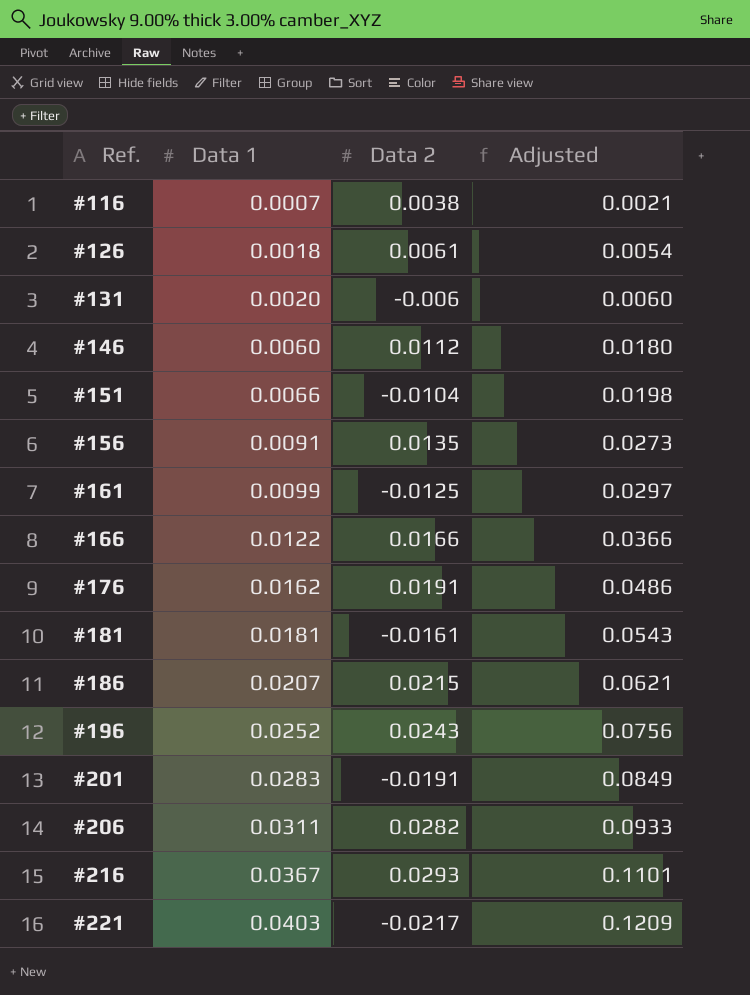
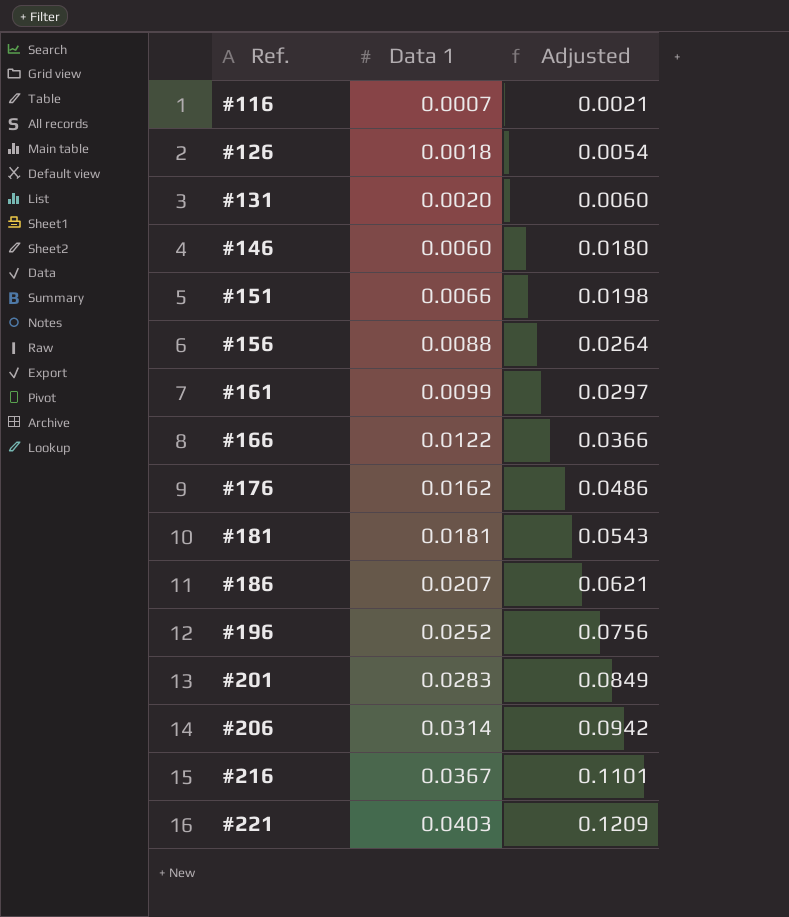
column Data 2 | position: 3 -> none
#156 | Data 1: 0.0091 -> 0.0088
#156 | Adjusted: 0.0273 -> 0.0264
#206 | Data 1: 0.0311 -> 0.0314
#206 | Adjusted: 0.0933 -> 0.0942

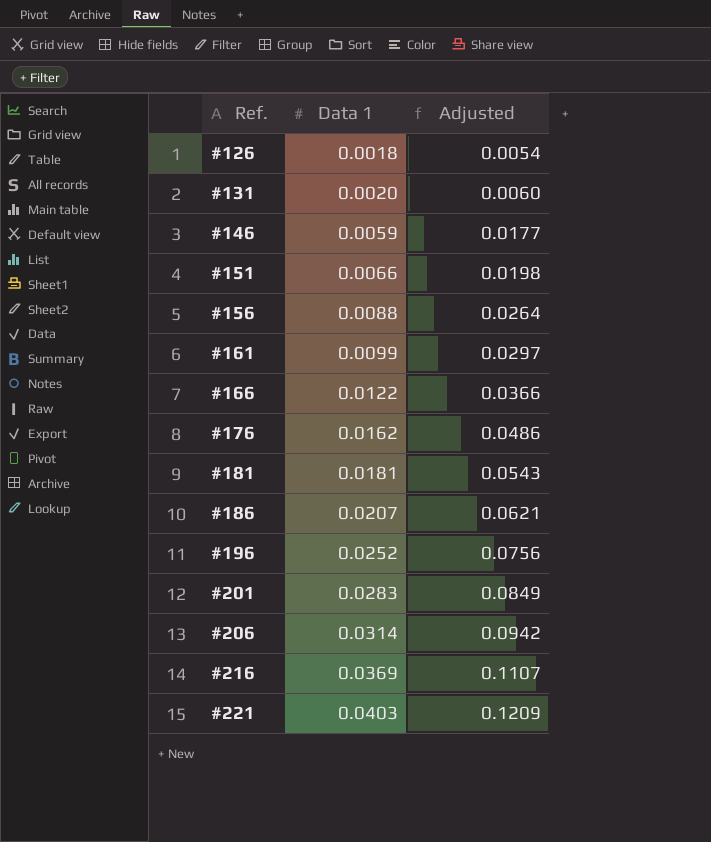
row #116: 0.0007 | 0.0021 -> none
#146 | Data 1: 0.0060 -> 0.0059
#146 | Adjusted: 0.0180 -> 0.0177
#216 | Data 1: 0.0367 -> 0.0369
#216 | Adjusted: 0.1101 -> 0.1107

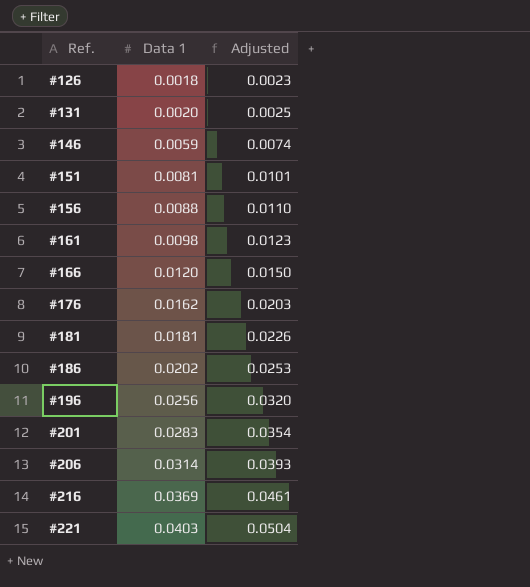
column Adjusted | formula: [Data 1] * 3 -> [Data 1] * 1.25
#151 | Data 1: 0.0066 -> 0.0081
#161 | Data 1: 0.0099 -> 0.0098
#166 | Data 1: 0.0122 -> 0.0120
#186 | Data 1: 0.0207 -> 0.0202
#196 | Data 1: 0.0252 -> 0.0256

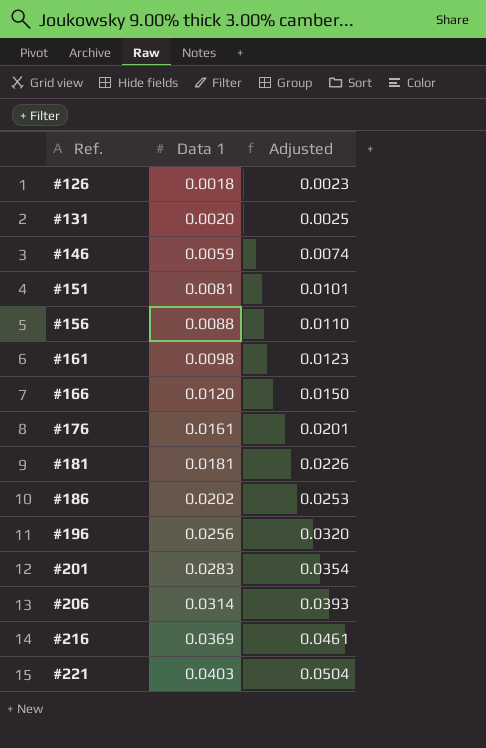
#176 | Data 1: 0.0162 -> 0.0161
#176 | Adjusted: 0.0203 -> 0.0201

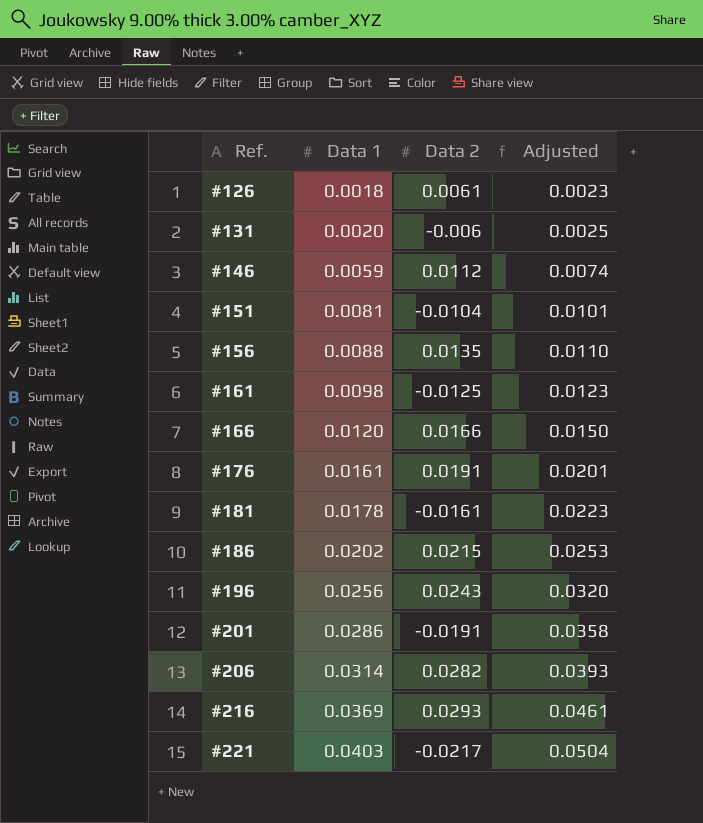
column Data 2 | position: none -> 3
#181 | Data 1: 0.0181 -> 0.0178
#181 | Adjusted: 0.0226 -> 0.0223
#201 | Data 1: 0.0283 -> 0.0286
#201 | Adjusted: 0.0354 -> 0.0358

